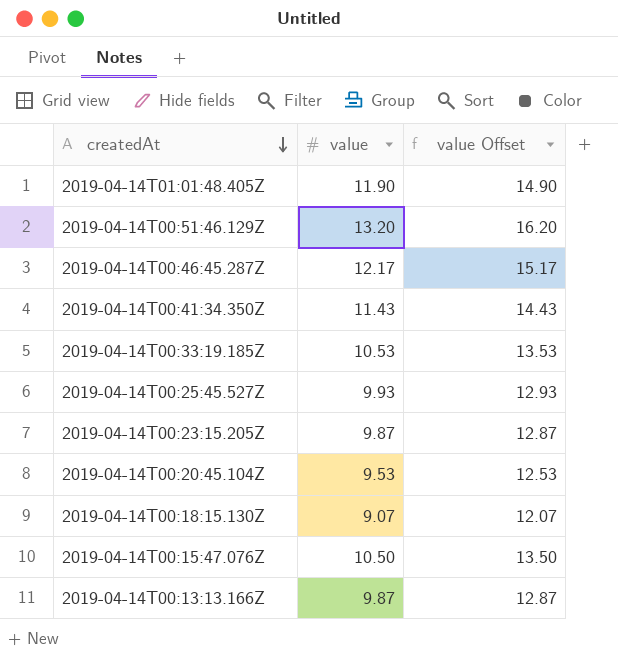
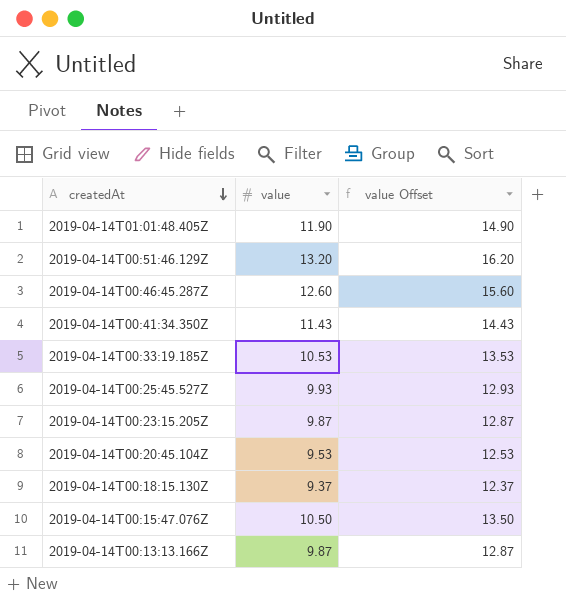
2019-04-14T00:46:45.287Z | value: 12.17 -> 12.60
2019-04-14T00:46:45.287Z | value Offset: 15.17 -> 15.60
2019-04-14T00:18:15.130Z | value: 9.07 -> 9.37
2019-04-14T00:18:15.130Z | value Offset: 12.07 -> 12.37

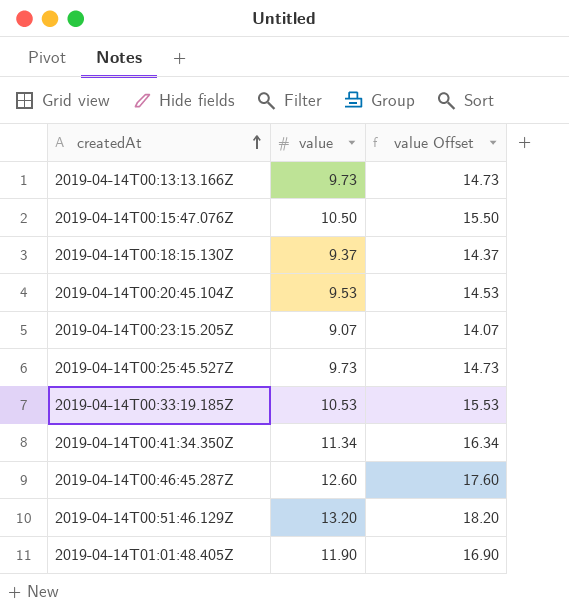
row order: createdAt descending -> createdAt ascending
column value Offset | formula: [value] + 3 -> [value] + 5
2019-04-14T00:13:13.166Z | value: 9.87 -> 9.73
2019-04-14T00:23:15.205Z | value: 9.87 -> 9.07
2019-04-14T00:25:45.527Z | value: 9.93 -> 9.73
2019-04-14T00:41:34.350Z | value: 11.43 -> 11.34

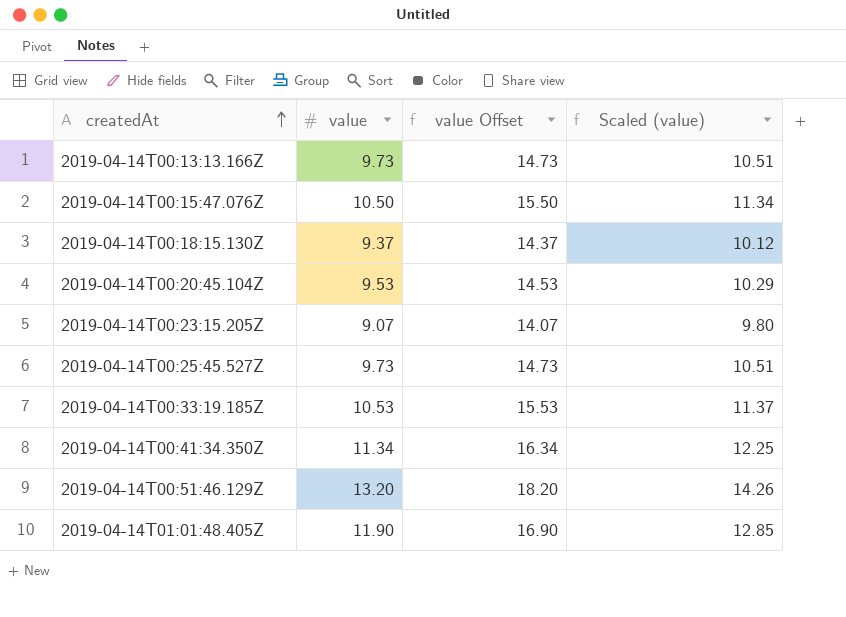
column Scaled (value) | formula: none -> [value] * 1.08
row 2019-04-14T00:46:45.287Z: 12.60 | 17.60 -> none

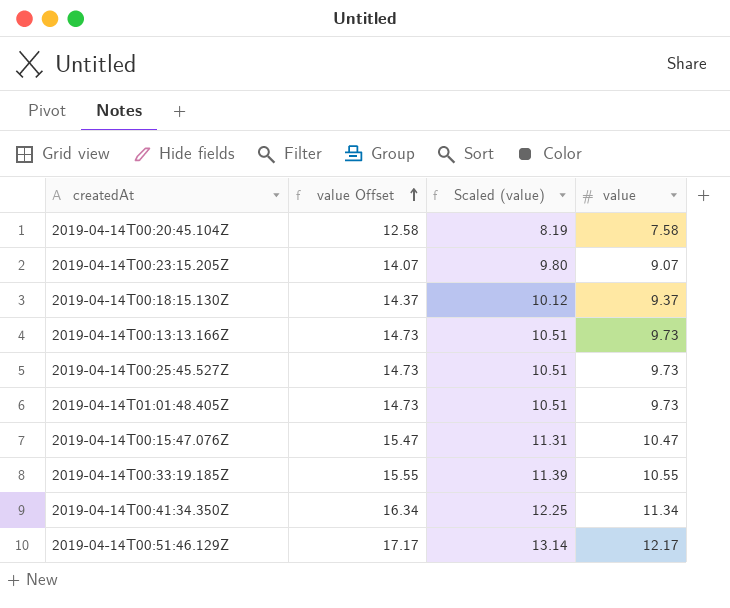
row order: createdAt ascending -> value Offset ascending
column value | position: 2 -> 4
2019-04-14T00:20:45.104Z | value Offset: 14.53 -> 12.58
2019-04-14T00:20:45.104Z | Scaled (value): 10.29 -> 8.19
2019-04-14T00:20:45.104Z | value: 9.53 -> 7.58
2019-04-14T01:01:48.405Z | value Offset: 16.90 -> 14.73
2019-04-14T01:01:48.405Z | Scaled (value): 12.85 -> 10.51
2019-04-14T01:01:48.405Z | value: 11.90 -> 9.73
2019-04-14T00:15:47.076Z | value Offset: 15.50 -> 15.47
2019-04-14T00:15:47.076Z | Scaled (value): 11.34 -> 11.31
2019-04-14T00:15:47.076Z | value: 10.50 -> 10.47
2019-04-14T00:33:19.185Z | value Offset: 15.53 -> 15.55
2019-04-14T00:33:19.185Z | Scaled (value): 11.37 -> 11.39
2019-04-14T00:33:19.185Z | value: 10.53 -> 10.55
2019-04-14T00:51:46.129Z | value Offset: 18.20 -> 17.17
2019-04-14T00:51:46.129Z | Scaled (value): 14.26 -> 13.14
2019-04-14T00:51:46.129Z | value: 13.20 -> 12.17

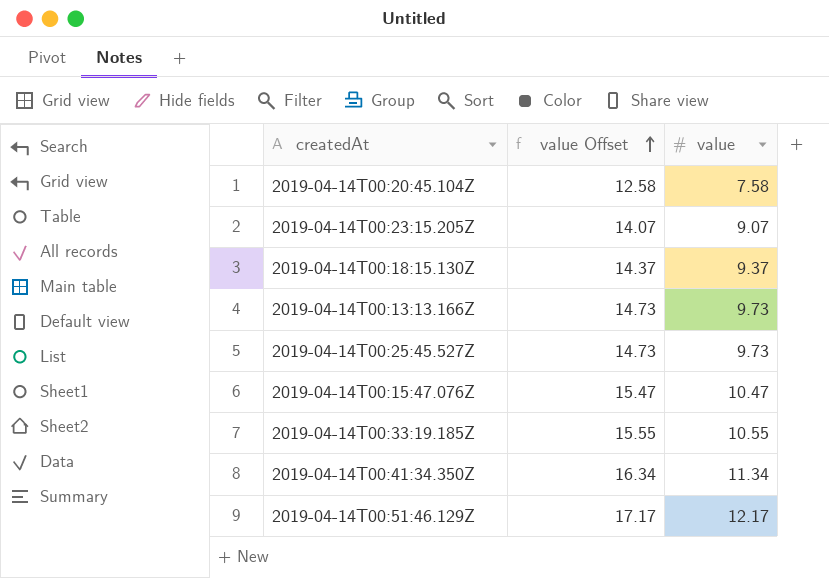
column Scaled (value) | formula: [value] * 1.08 -> none
row 2019-04-14T01:01:48.405Z: 14.73 | 10.51 | 9.73 -> none

